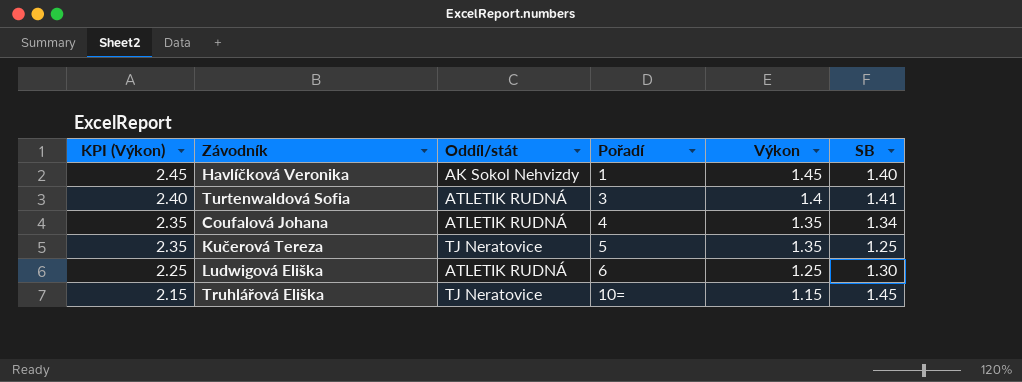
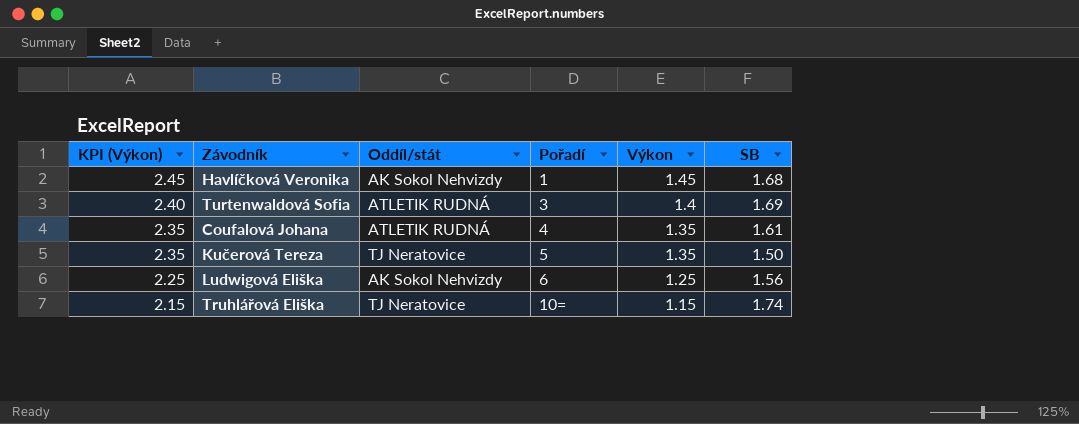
Havlíčková Veronika | SB: 1.40 -> 1.68
Turtenwaldová Sofia | SB: 1.41 -> 1.69
Coufalová Johana | SB: 1.34 -> 1.61
Kučerová Tereza | SB: 1.25 -> 1.50
Ludwigová Eliška | Oddíl/stát: ATLETIK RUDNÁ -> AK Sokol Nehvizdy
Ludwigová Eliška | SB: 1.30 -> 1.56
Truhlářová Eliška | SB: 1.45 -> 1.74

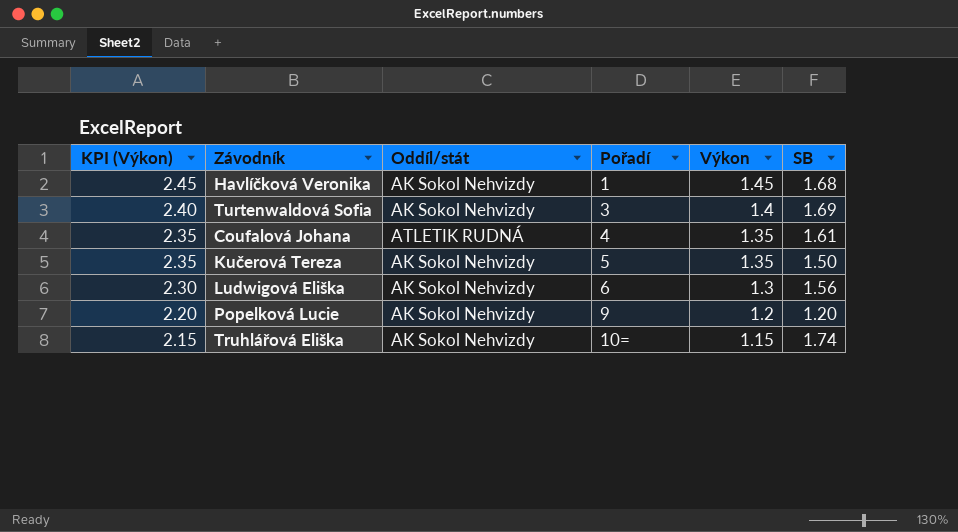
Turtenwaldová Sofia | Oddíl/stát: ATLETIK RUDNÁ -> AK Sokol Nehvizdy
Kučerová Tereza | Oddíl/stát: TJ Neratovice -> AK Sokol Nehvizdy
Ludwigová Eliška | KPI (Výkon): 2.25 -> 2.30
Ludwigová Eliška | Výkon: 1.25 -> 1.3
row Popelková Lucie: none -> 2.20 | AK Sokol Nehvizdy | 9 | 1.2 | 1.20
Truhlářová Eliška | Oddíl/stát: TJ Neratovice -> AK Sokol Nehvizdy

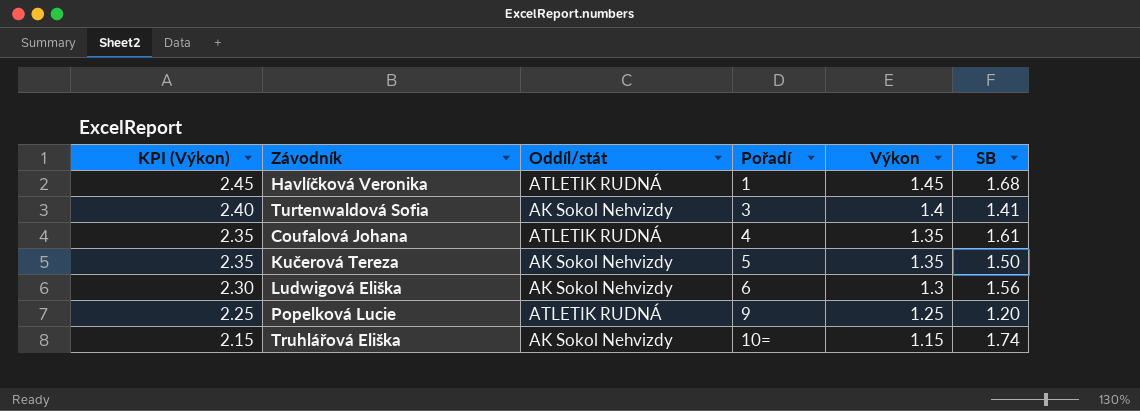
Havlíčková Veronika | Oddíl/stát: AK Sokol Nehvizdy -> ATLETIK RUDNÁ
Turtenwaldová Sofia | SB: 1.69 -> 1.41
Popelková Lucie | KPI (Výkon): 2.20 -> 2.25
Popelková Lucie | Oddíl/stát: AK Sokol Nehvizdy -> ATLETIK RUDNÁ
Popelková Lucie | Výkon: 1.2 -> 1.25

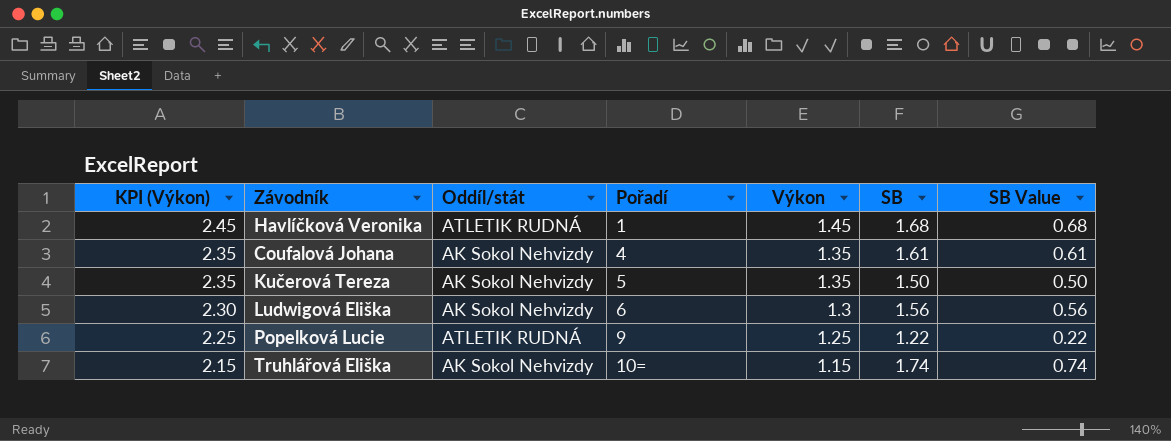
column SB Value | formula: none -> [SB] - 1
row Turtenwaldová Sofia: 2.40 | AK Sokol Nehvizdy | 3 | 1.4 | 1.41 -> none
Coufalová Johana | Oddíl/stát: ATLETIK RUDNÁ -> AK Sokol Nehvizdy
Popelková Lucie | SB: 1.20 -> 1.22

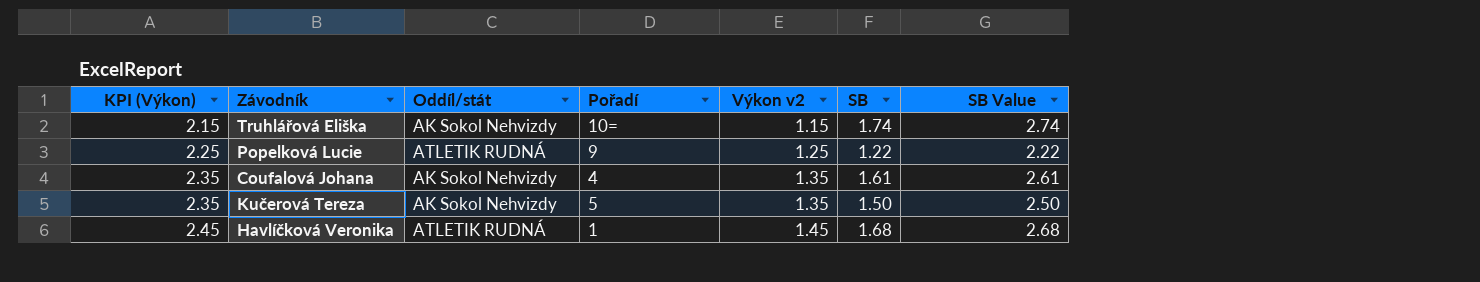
row order: KPI (Výkon) descending -> KPI (Výkon) ascending
column name: Výkon -> Výkon v2
column SB Value | formula: [SB] - 1 -> [SB] + 1
row Ludwigová Eliška: 2.30 | AK Sokol Nehvizdy | 6 | 1.3 | 1.56 | 0.56 -> none

